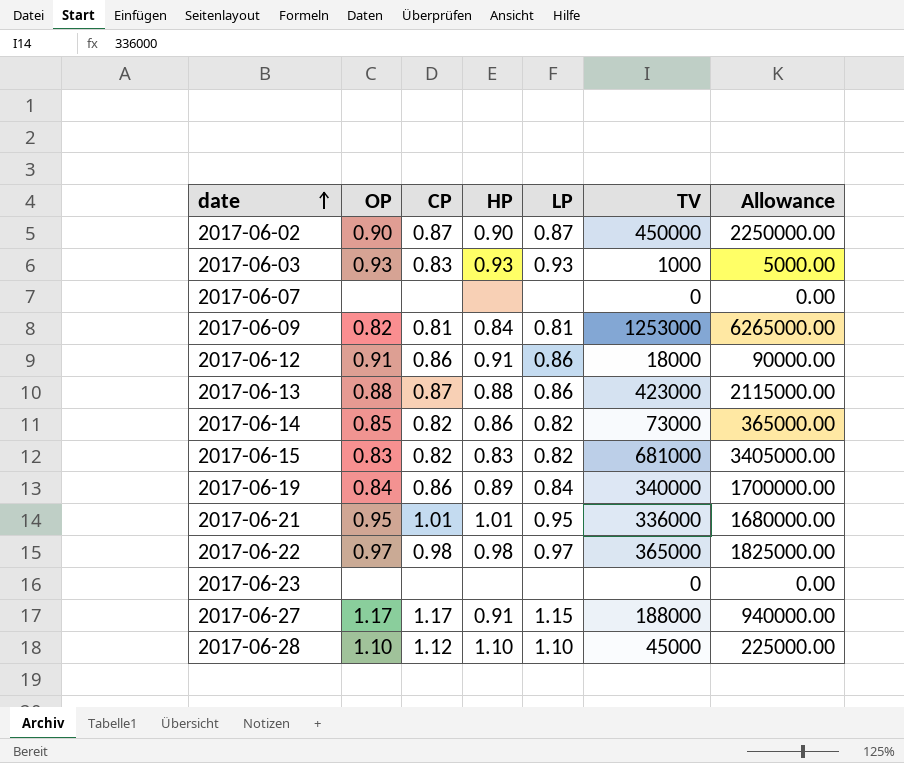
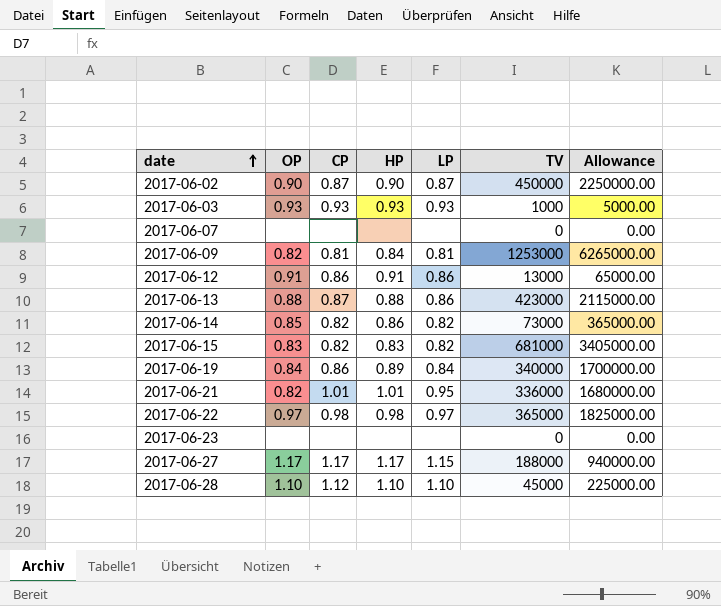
2017-06-03 | CP: 0.83 -> 0.93
2017-06-12 | TV: 18000 -> 13000
2017-06-12 | Allowance: 90000.00 -> 65000.00
2017-06-21 | OP: 0.95 -> 0.82
2017-06-27 | HP: 0.91 -> 1.17

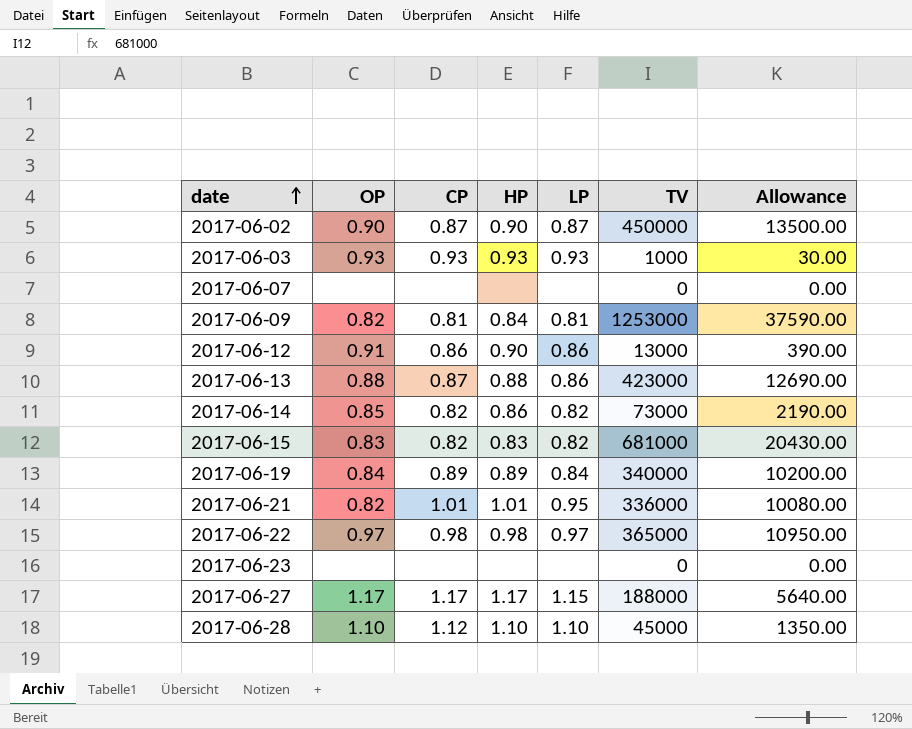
column Allowance | formula: [TV] * 5 -> [TV] * 0.03
2017-06-12 | HP: 0.91 -> 0.90
2017-06-19 | CP: 0.86 -> 0.89

